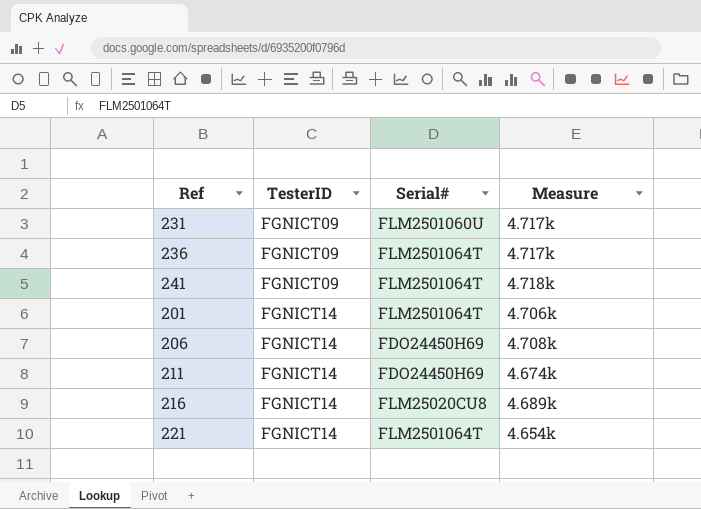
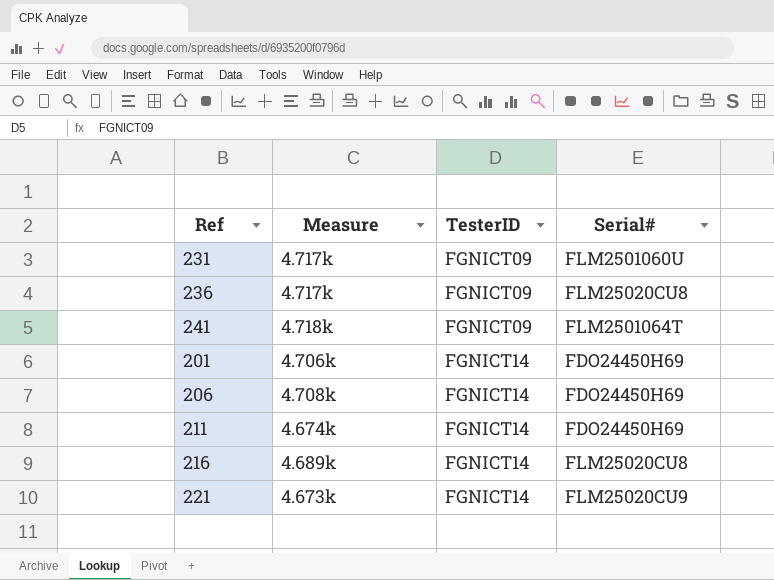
column Measure | position: 4 -> 2
236 | Serial#: FLM2501064T -> FLM25020CU8
201 | Serial#: FLM2501064T -> FDO24450H69
221 | Measure: 4.654k -> 4.673k
221 | Serial#: FLM2501064T -> FLM25020CU9

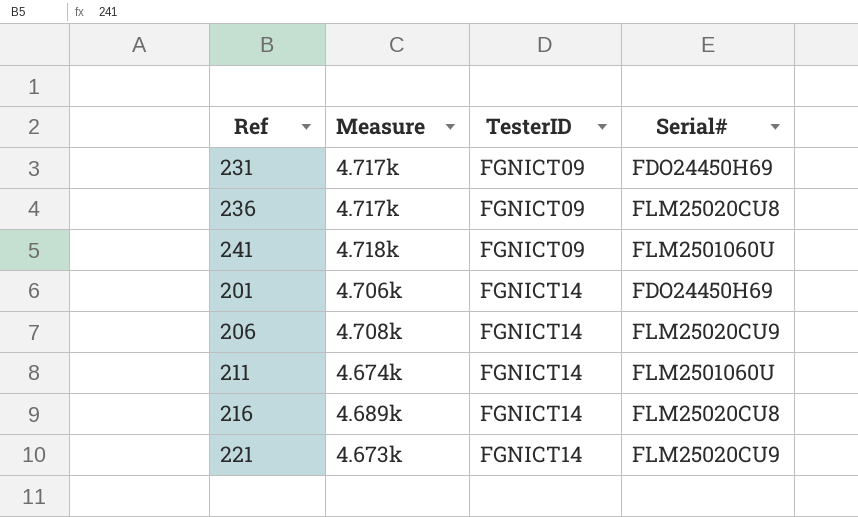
231 | Serial#: FLM2501060U -> FDO24450H69
241 | Serial#: FLM2501064T -> FLM2501060U
206 | Serial#: FDO24450H69 -> FLM25020CU9
211 | Serial#: FDO24450H69 -> FLM2501060U

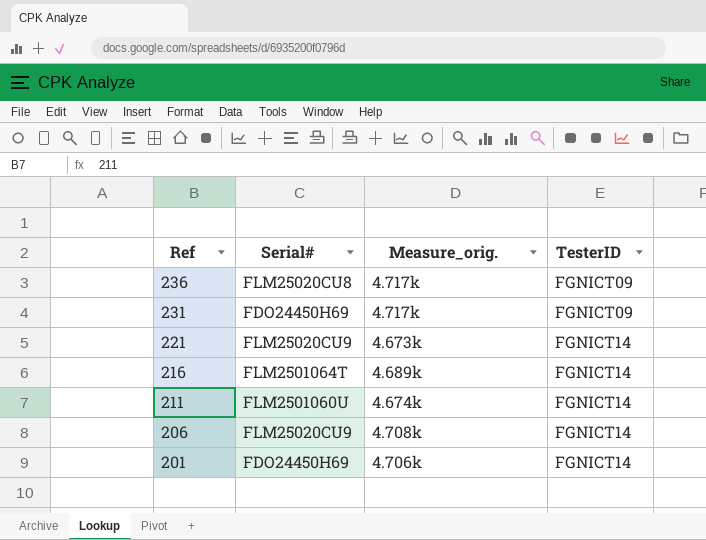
row order: TesterID ascending -> Ref descending
column Serial# | position: 4 -> 2
column name: Measure -> Measure_orig.
row 241: 4.718k | FGNICT09 | FLM2501060U -> none
216 | Serial#: FLM25020CU8 -> FLM2501064T

